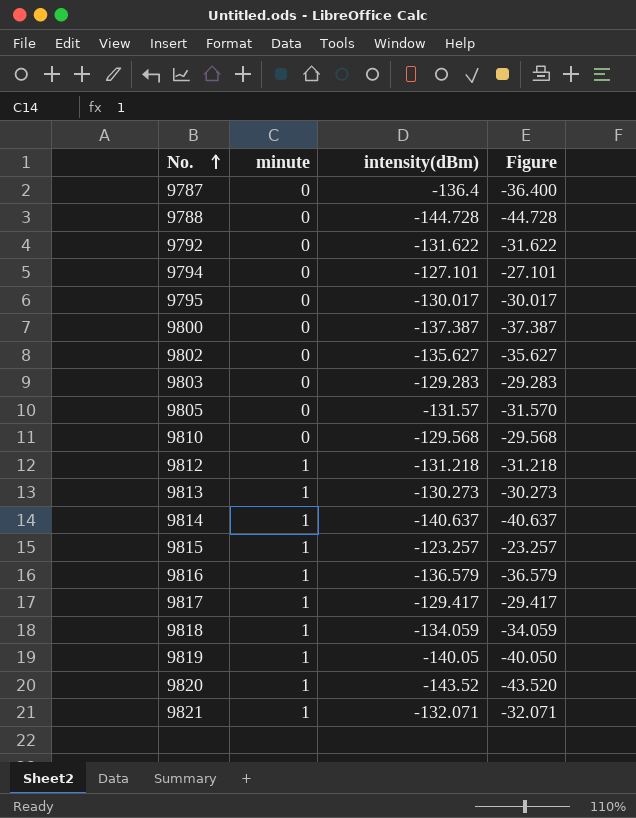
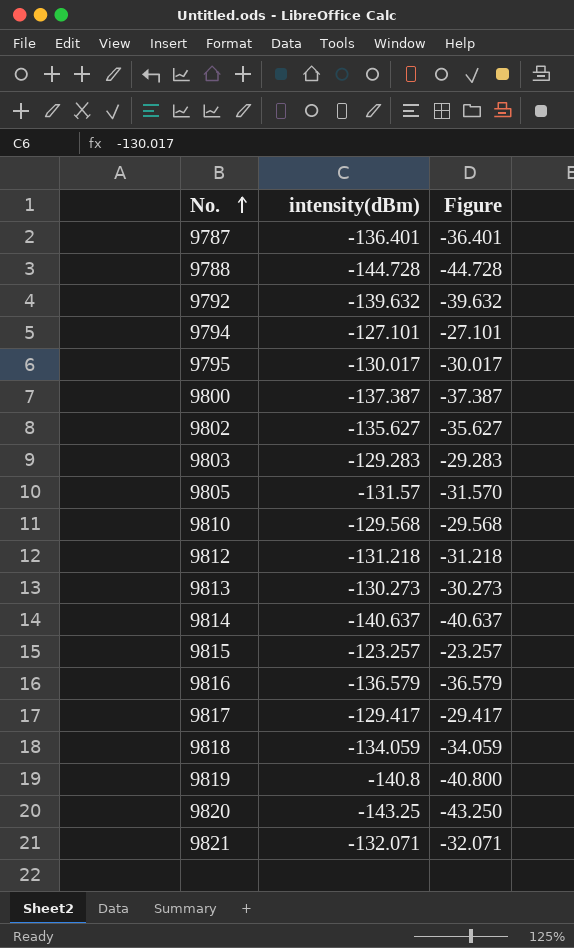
column minute | position: 2 -> none
9787 | intensity(dBm): -136.4 -> -136.401
9787 | Figure: -36.400 -> -36.401
9792 | intensity(dBm): -131.622 -> -139.632
9792 | Figure: -31.622 -> -39.632
9819 | intensity(dBm): -140.05 -> -140.8
9819 | Figure: -40.050 -> -40.800
9820 | intensity(dBm): -143.52 -> -143.25
9820 | Figure: -43.520 -> -43.250

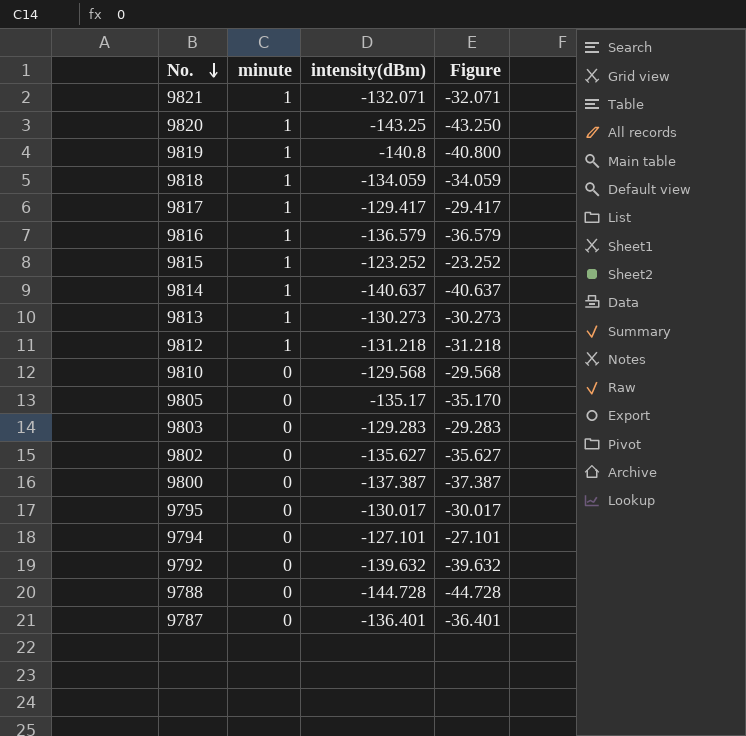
row order: No. ascending -> No. descending
column minute | position: none -> 2
9815 | intensity(dBm): -123.257 -> -123.252
9815 | Figure: -23.257 -> -23.252
9805 | intensity(dBm): -131.57 -> -135.17
9805 | Figure: -31.570 -> -35.170

